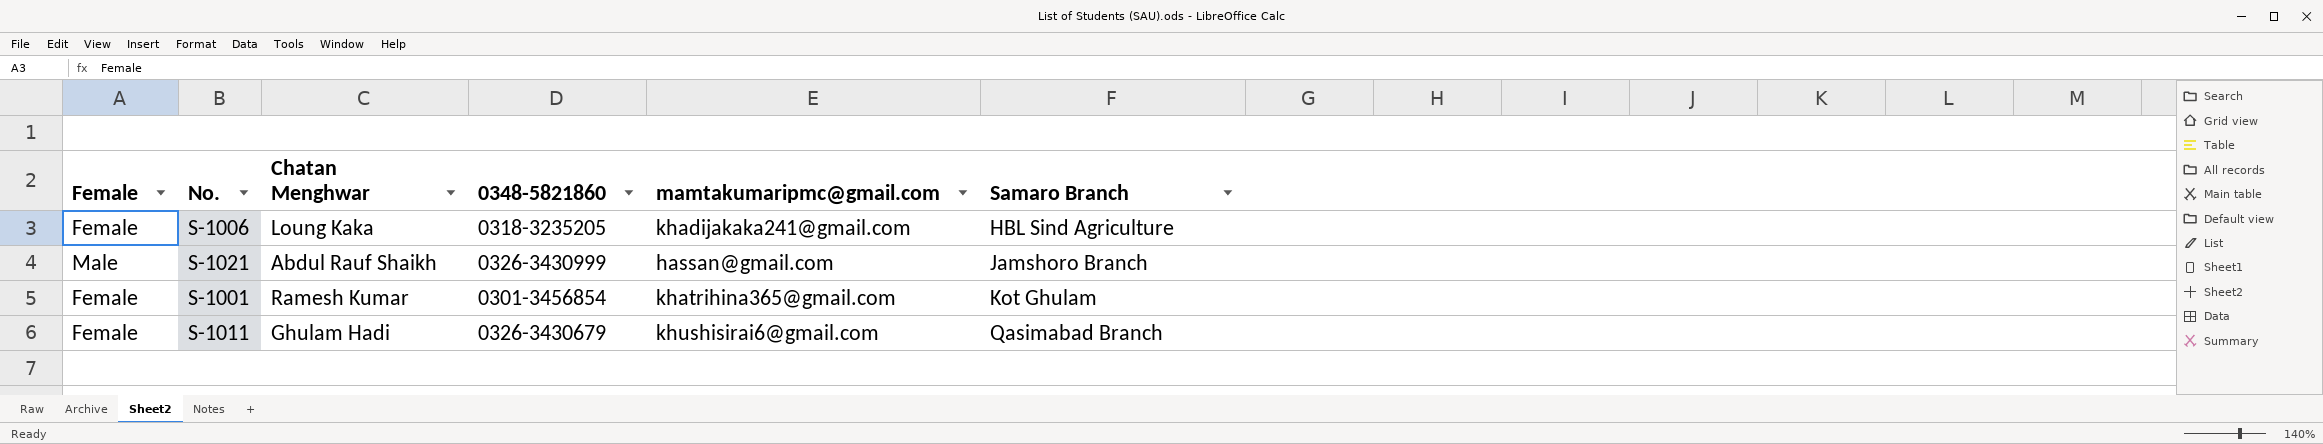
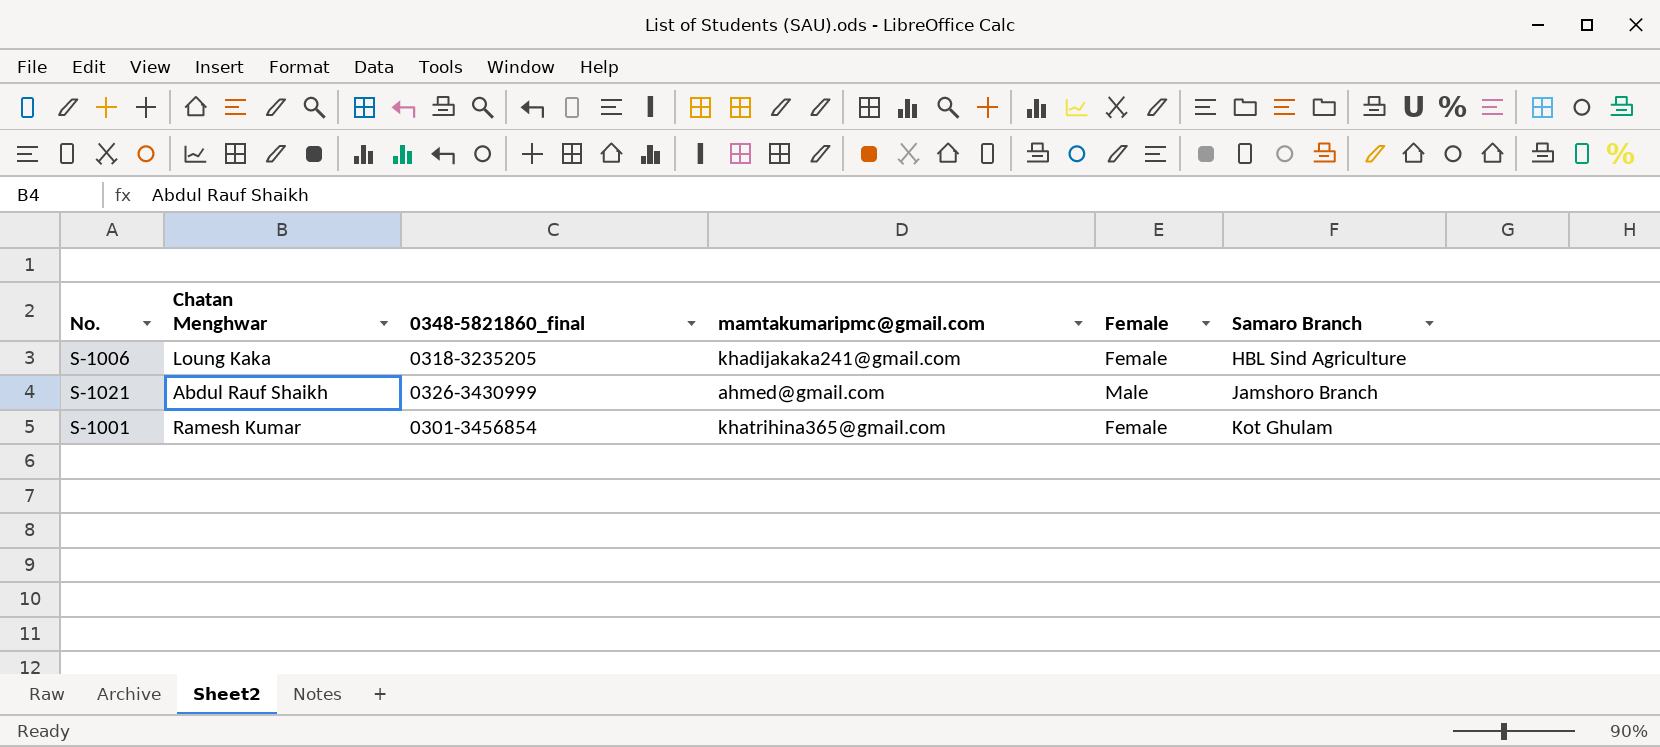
column name: 0348-5821860 -> 0348-5821860_final
column Female | position: 1 -> 5
row S-1011: Female | Ghulam Hadi | 0326-3430679 | khushisirai6@gmail.com | Qasimabad Branch -> none
S-1021 | mamtakumaripmc@gmail.com: hassan@gmail.com -> ahmed@gmail.com

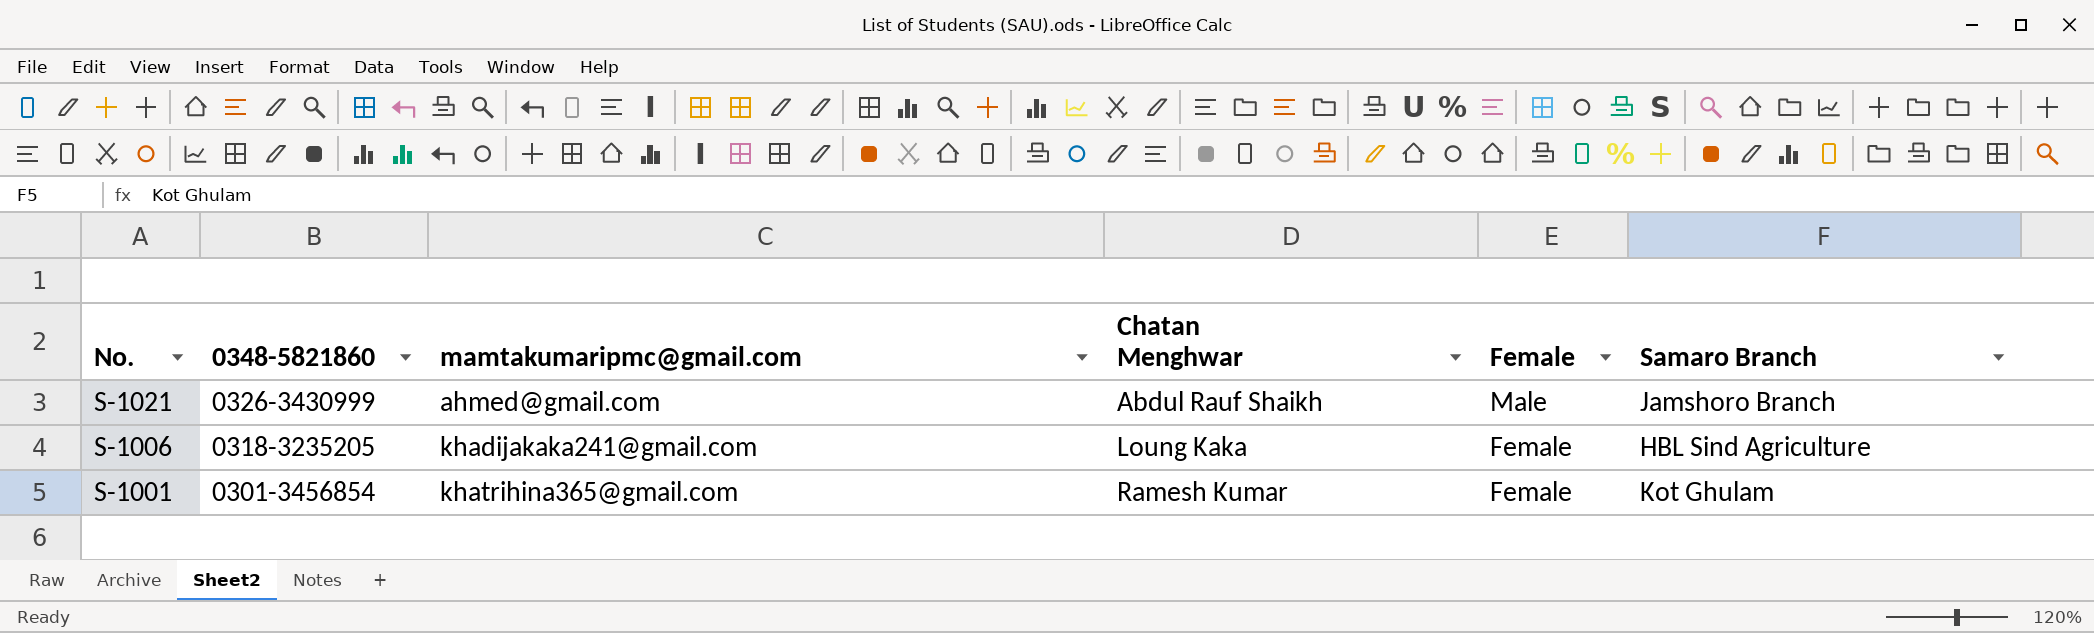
row order: Samaro Branch ascending -> No. descending
column name: 0348-5821860_final -> 0348-5821860
column Chatan Menghwar | position: 2 -> 4

